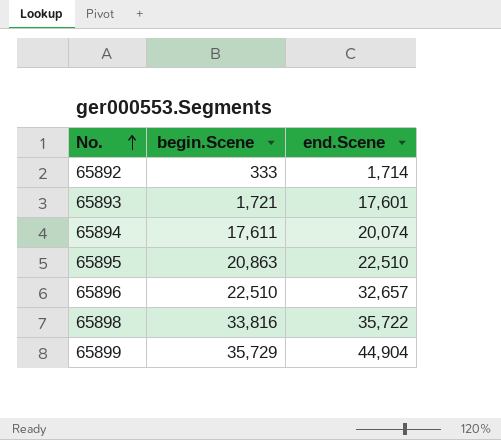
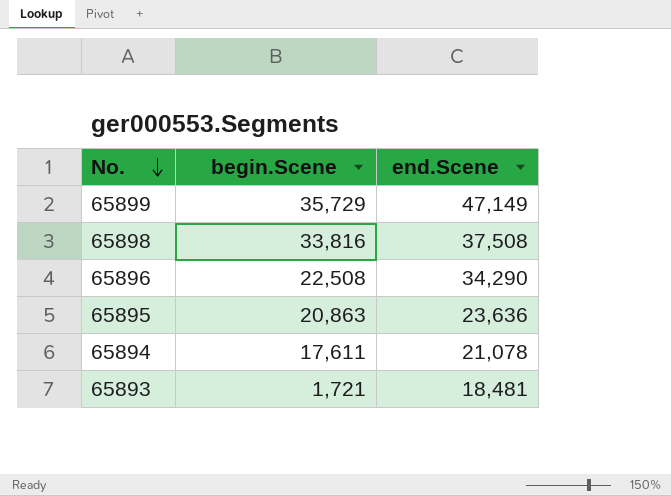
row order: No. ascending -> No. descending
row 65892: 333 | 1,714 -> none
65899 | end.Scene: 44,904 -> 47,149
65898 | end.Scene: 35,722 -> 37,508
65896 | begin.Scene: 22,510 -> 22,508
65896 | end.Scene: 32,657 -> 34,290
65895 | end.Scene: 22,510 -> 23,636
65894 | end.Scene: 20,074 -> 21,078
65893 | end.Scene: 17,601 -> 18,481

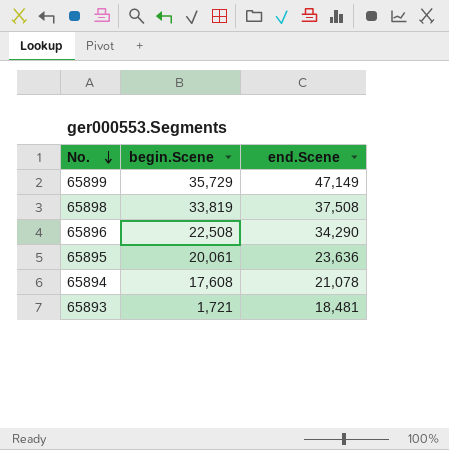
65898 | begin.Scene: 33,816 -> 33,819
65895 | begin.Scene: 20,863 -> 20,061
65894 | begin.Scene: 17,611 -> 17,608

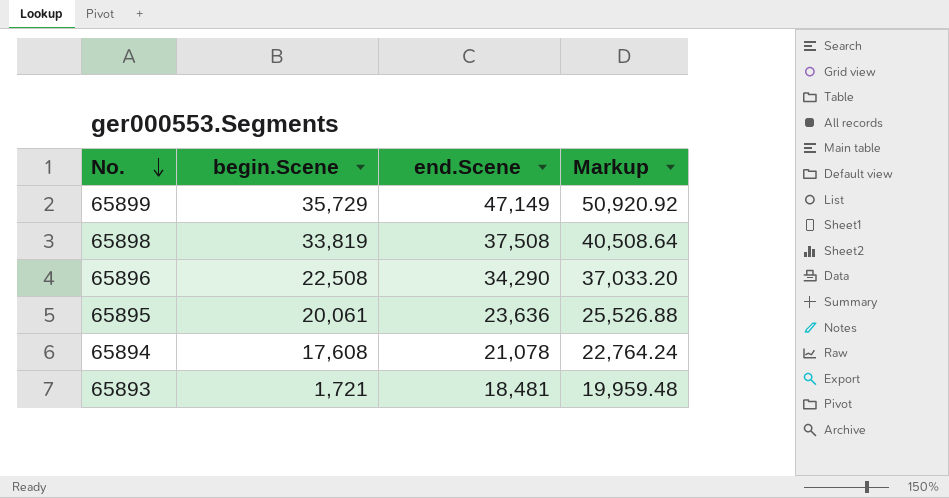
column Markup | formula: none -> [end.Scene] * 1.08

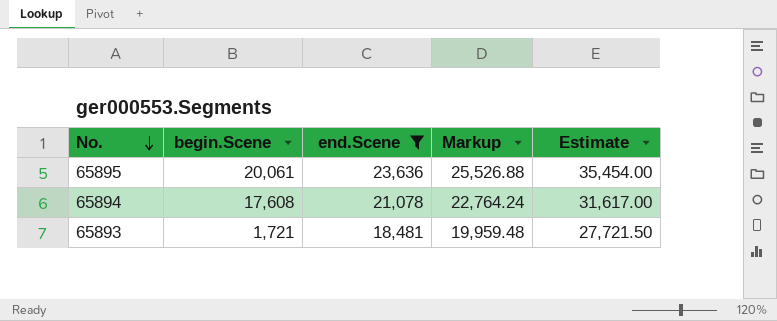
filter: none -> end.Scene <= 23,636
column Estimate | formula: none -> [end.Scene] * 1.5

